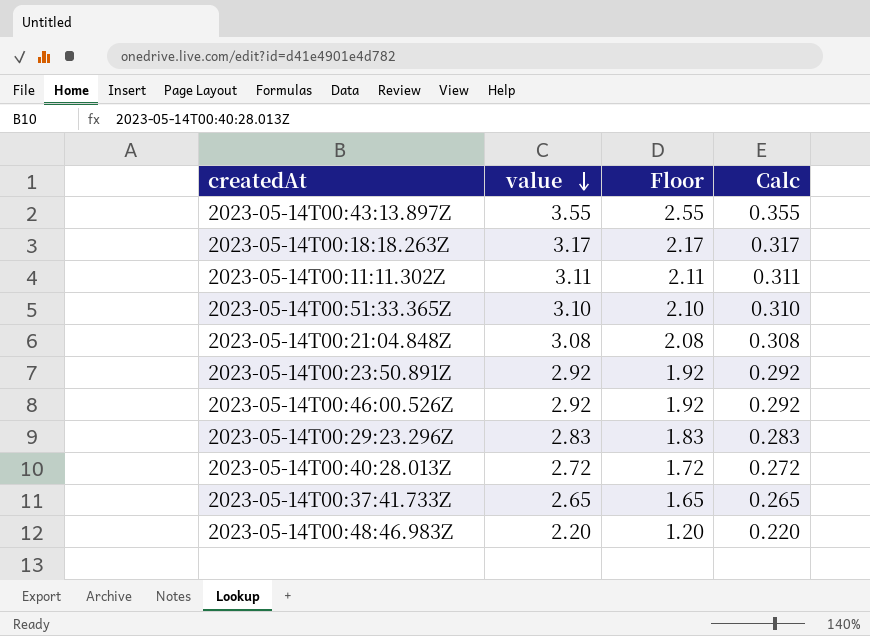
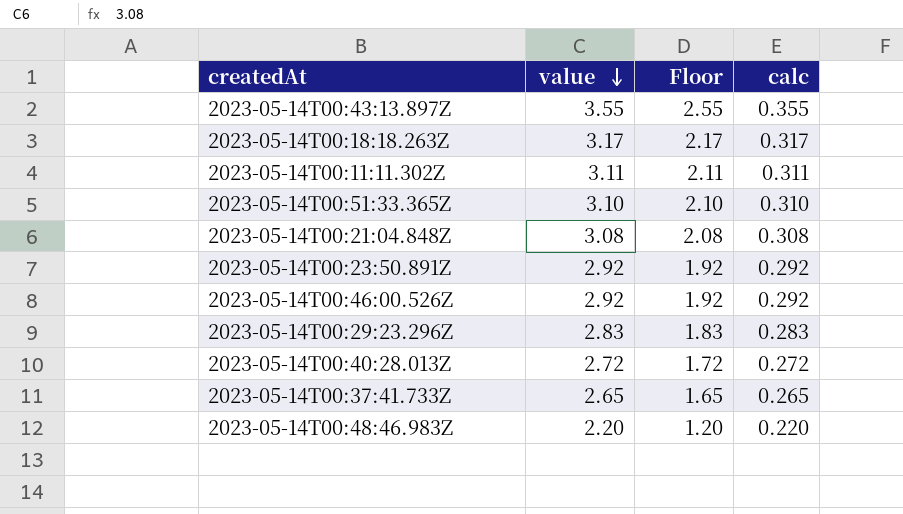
column name: Calc -> calc

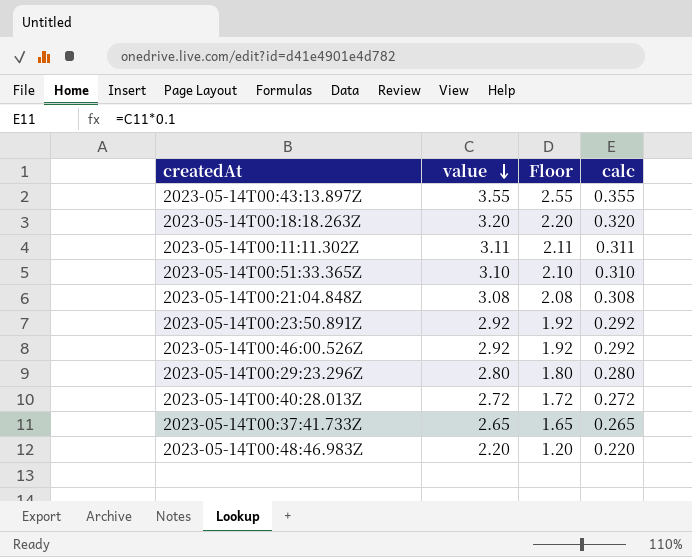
2023-05-14T00:18:18.263Z | value: 3.17 -> 3.20
2023-05-14T00:18:18.263Z | Floor: 2.17 -> 2.20
2023-05-14T00:18:18.263Z | calc: 0.317 -> 0.320
2023-05-14T00:29:23.296Z | value: 2.83 -> 2.80
2023-05-14T00:29:23.296Z | Floor: 1.83 -> 1.80
2023-05-14T00:29:23.296Z | calc: 0.283 -> 0.280

